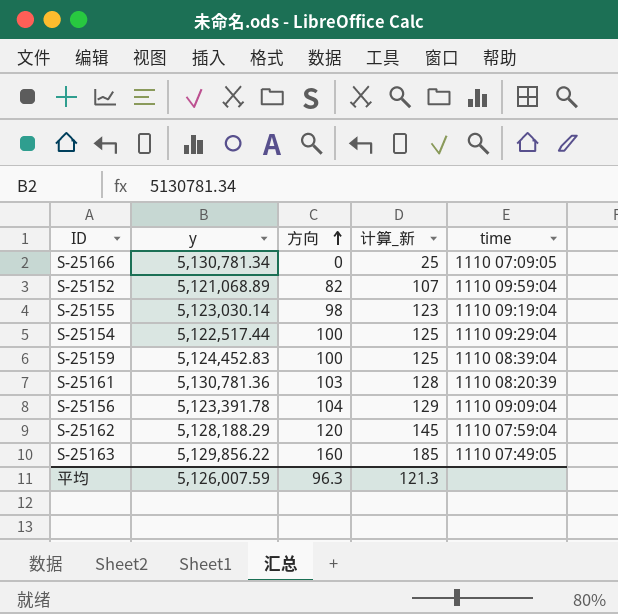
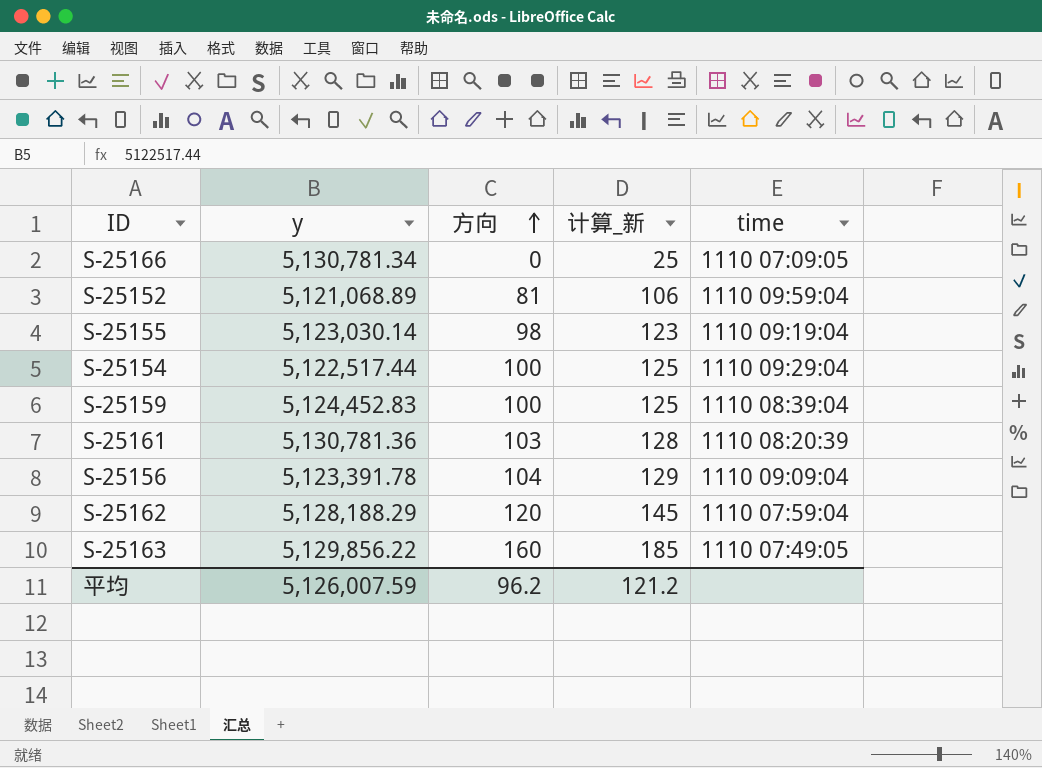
S-25152 | 方向: 82 -> 81
S-25152 | 计算_新: 107 -> 106
平均 | 方向: 96.3 -> 96.2
平均 | 计算_新: 121.3 -> 121.2

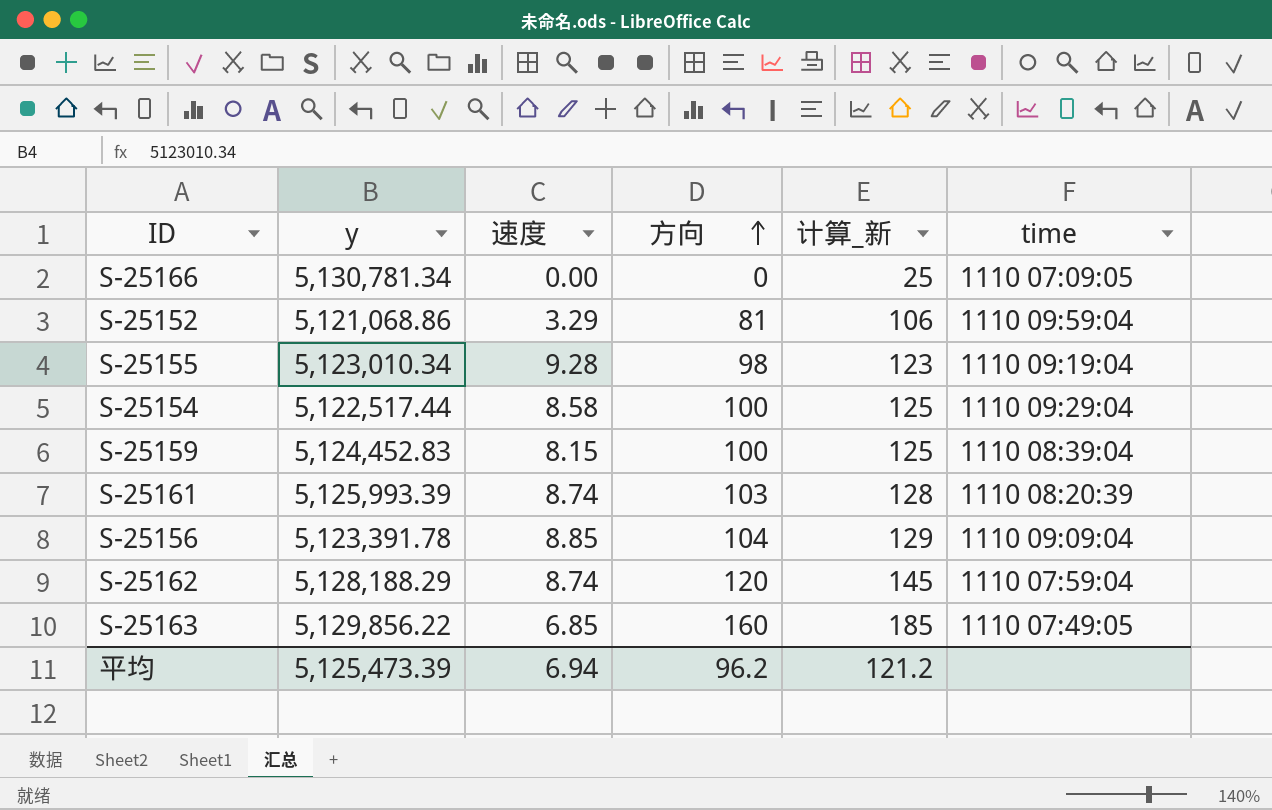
column 速度 | position: none -> 3
S-25152 | y: 5,121,068.89 -> 5,121,068.86
S-25155 | y: 5,123,030.14 -> 5,123,010.34
S-25161 | y: 5,130,781.36 -> 5,125,993.39
平均 | y: 5,126,007.59 -> 5,125,473.39

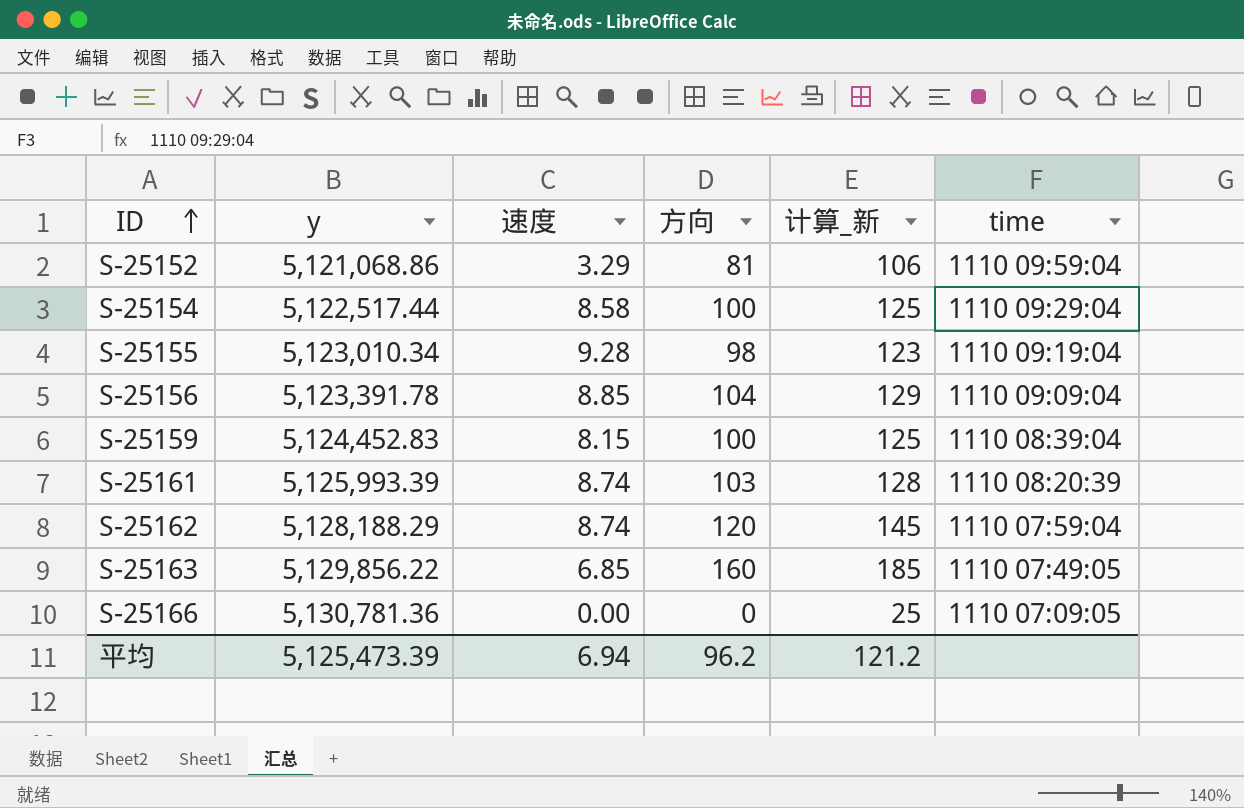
row order: 方向 ascending -> ID ascending
S-25166 | y: 5,130,781.34 -> 5,130,781.36

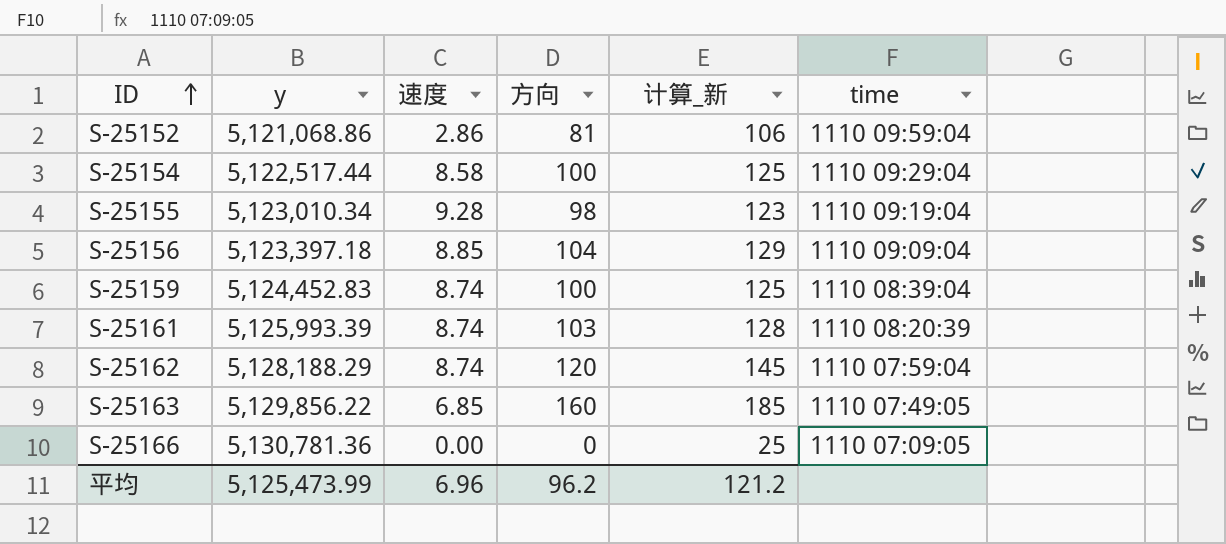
S-25152 | 速度: 3.29 -> 2.86
S-25156 | y: 5,123,391.78 -> 5,123,397.18
S-25159 | 速度: 8.15 -> 8.74
平均 | y: 5,125,473.39 -> 5,125,473.99
平均 | 速度: 6.94 -> 6.96

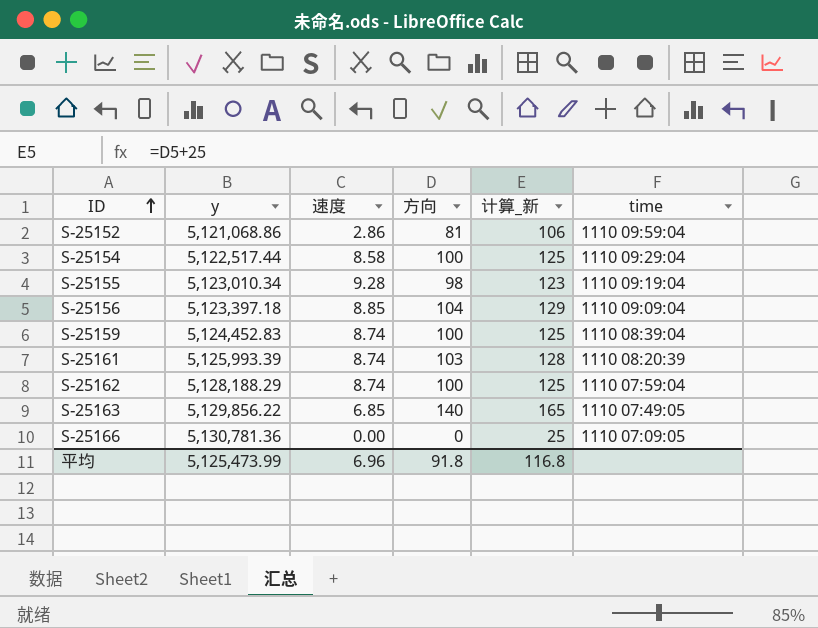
S-25162 | 方向: 120 -> 100
S-25162 | 计算_新: 145 -> 125
S-25163 | 方向: 160 -> 140
S-25163 | 计算_新: 185 -> 165
平均 | 方向: 96.2 -> 91.8
平均 | 计算_新: 121.2 -> 116.8

